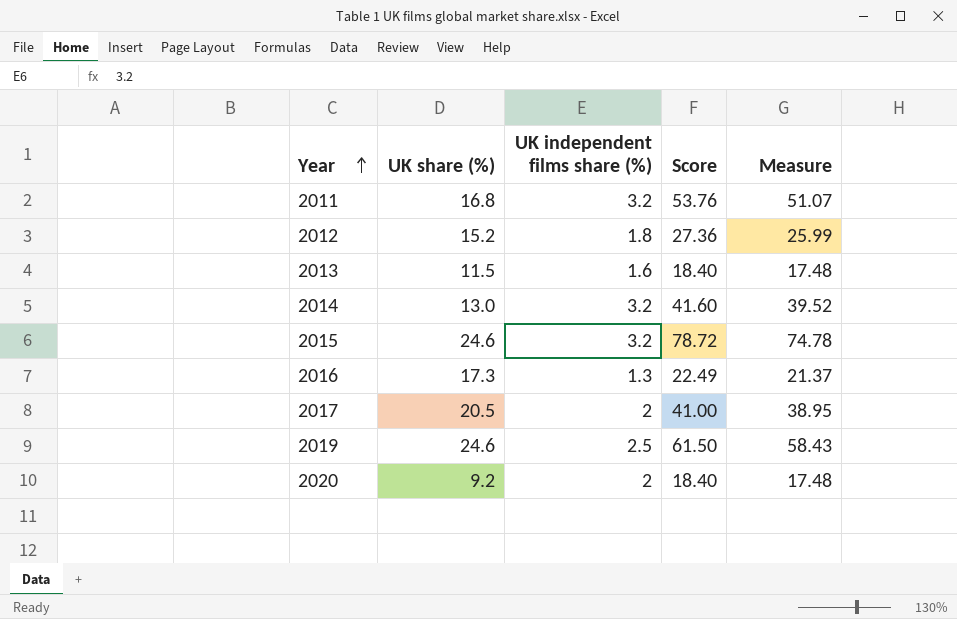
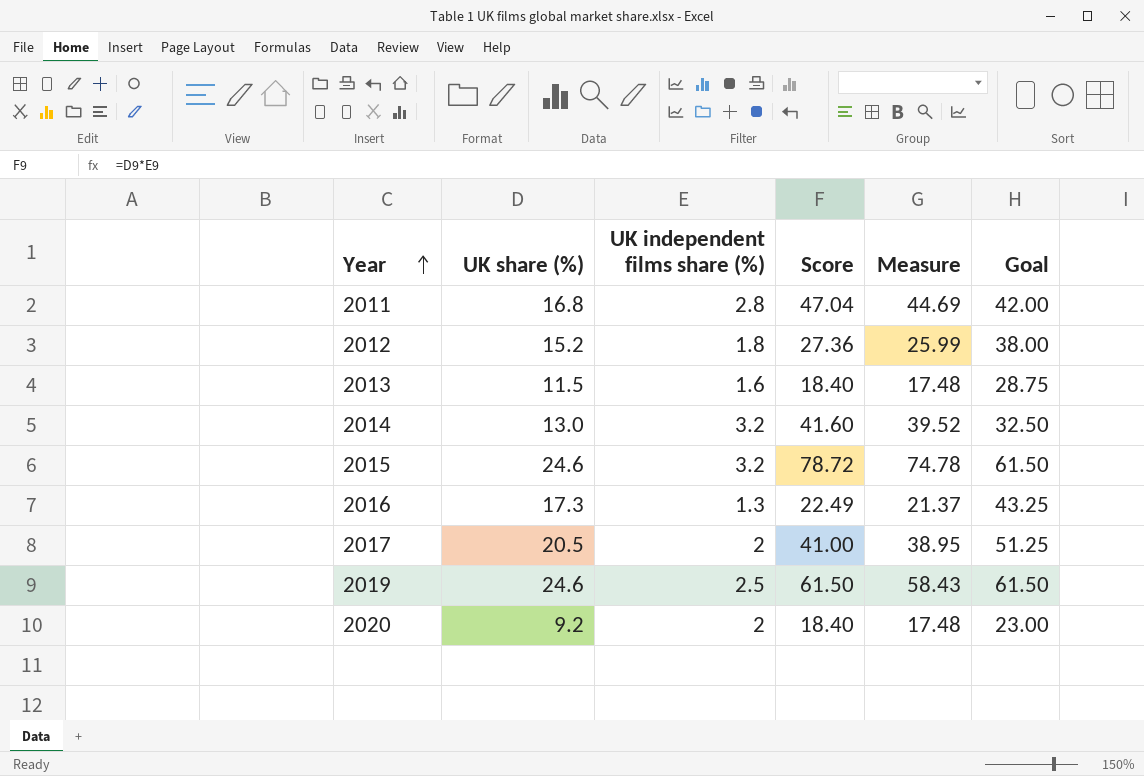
column Goal | formula: none -> [UK share (%)] * 2.5
2011 | UK independent films share (%): 3.2 -> 2.8
2011 | Score: 53.76 -> 47.04
2011 | Measure: 51.07 -> 44.69

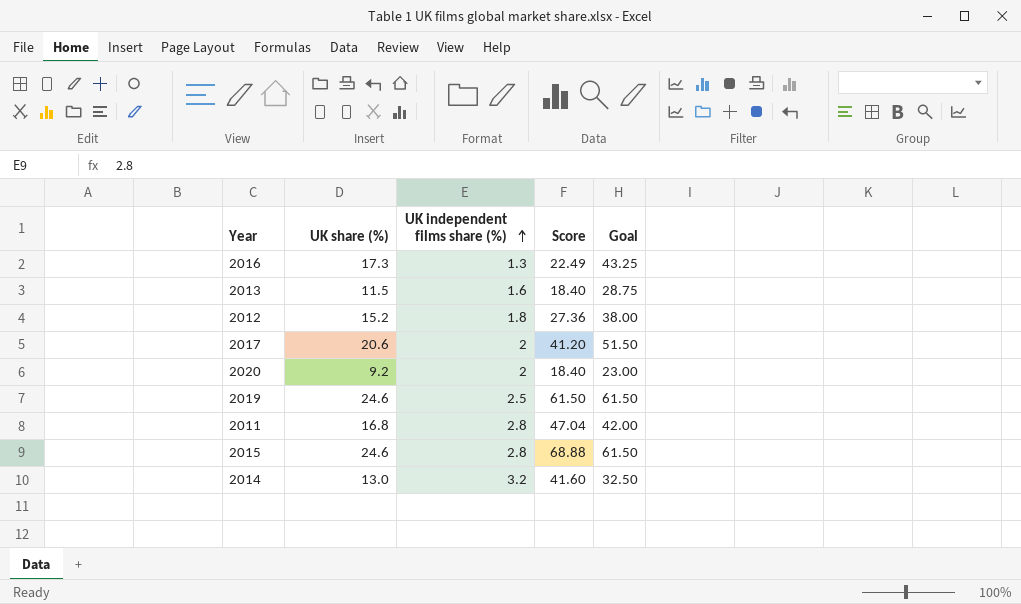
row order: Year ascending -> UK independent films share (%) ascending
column Measure | formula: [Score] * 0.95 -> none
2017 | UK share (%): 20.5 -> 20.6
2017 | Score: 41.00 -> 41.20
2017 | Goal: 51.25 -> 51.50
2015 | UK independent films share (%): 3.2 -> 2.8
2015 | Score: 78.72 -> 68.88

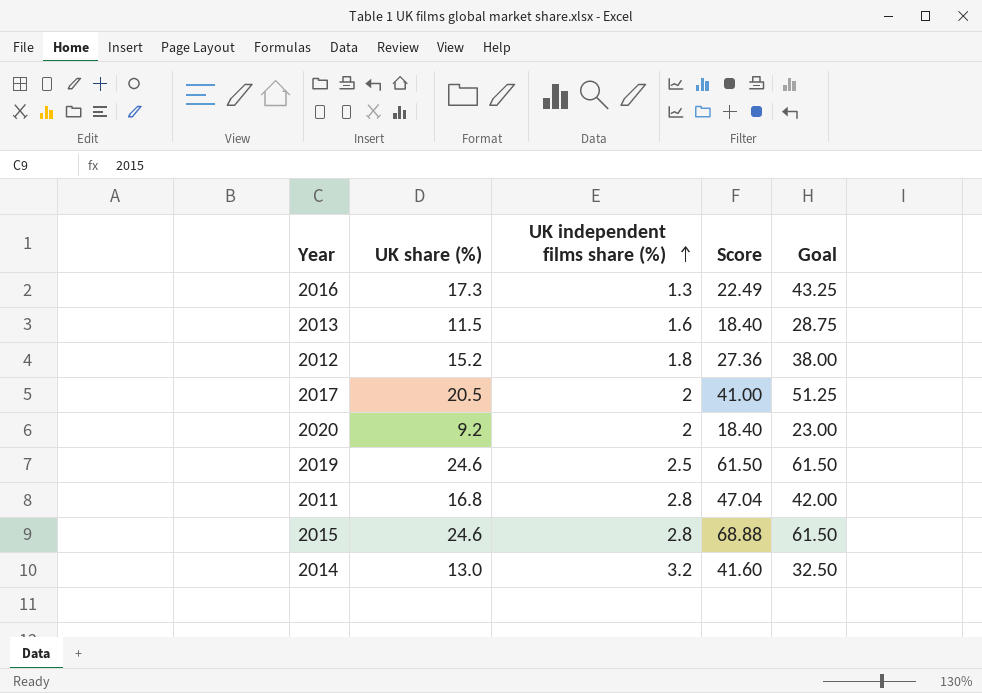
2017 | UK share (%): 20.6 -> 20.5
2017 | Score: 41.20 -> 41.00
2017 | Goal: 51.50 -> 51.25

